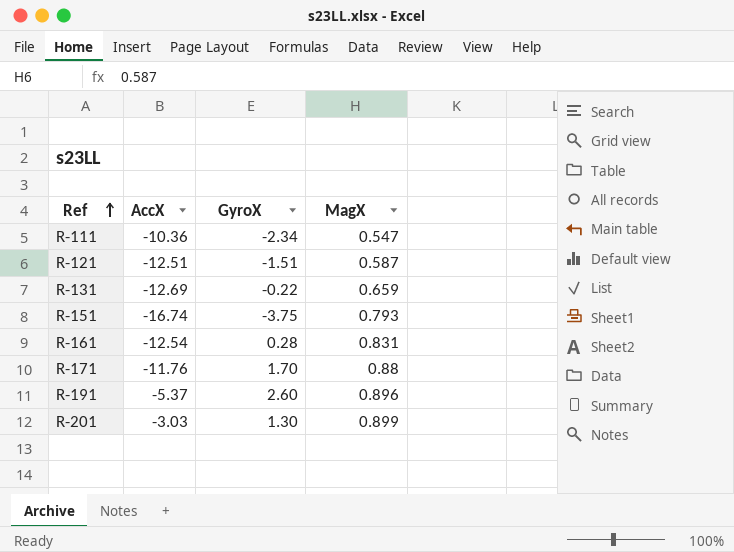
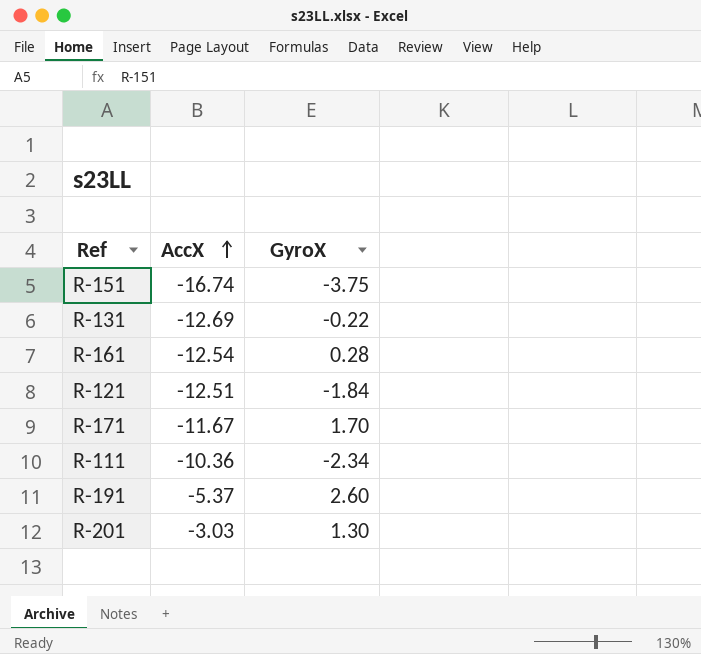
row order: Ref ascending -> AccX ascending
column MagX | position: 4 -> none
R-121 | GyroX: -1.51 -> -1.84
R-171 | AccX: -11.76 -> -11.67

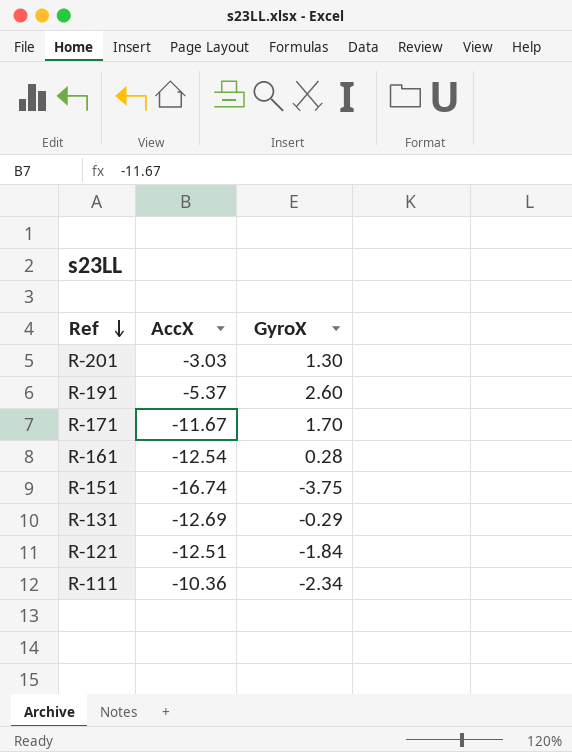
row order: AccX ascending -> Ref descending
R-131 | GyroX: -0.22 -> -0.29

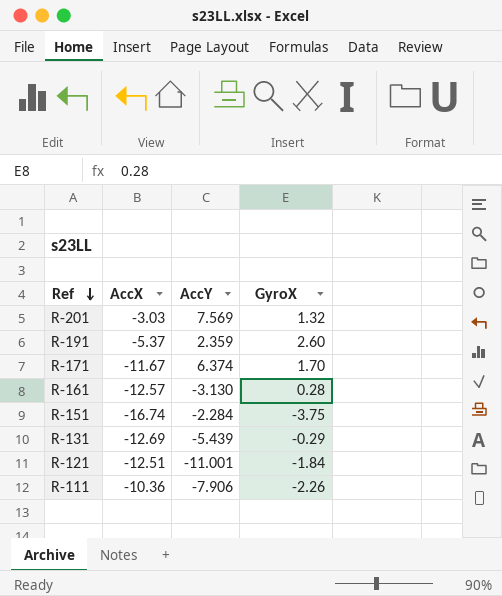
column AccY | position: none -> 3
R-201 | GyroX: 1.30 -> 1.32
R-161 | AccX: -12.54 -> -12.57
R-111 | GyroX: -2.34 -> -2.26

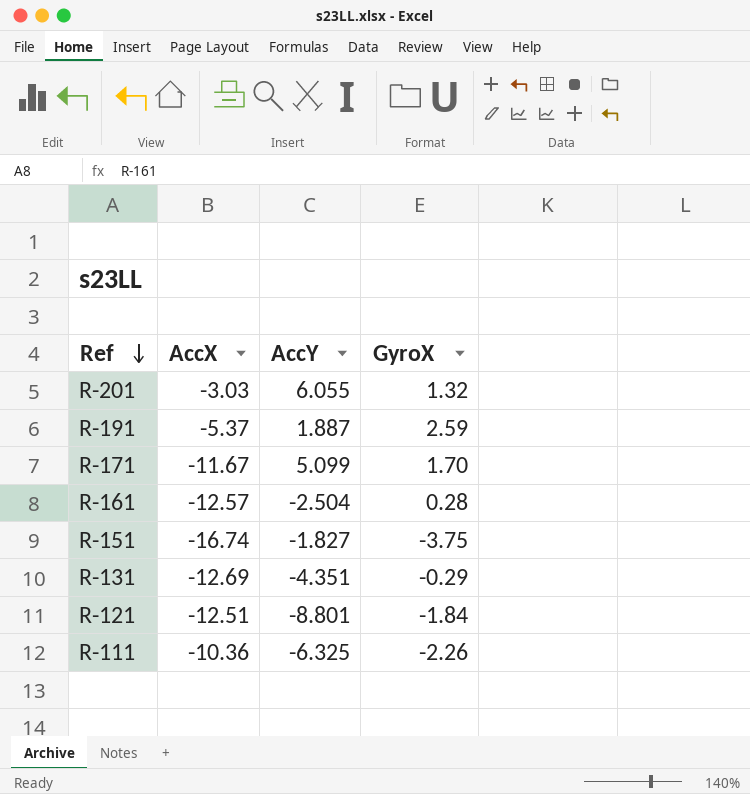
R-201 | AccY: 7.569 -> 6.055
R-191 | AccY: 2.359 -> 1.887
R-191 | GyroX: 2.60 -> 2.59
R-171 | AccY: 6.374 -> 5.099
R-161 | AccY: -3.130 -> -2.504
R-151 | AccY: -2.284 -> -1.827
R-131 | AccY: -5.439 -> -4.351
R-121 | AccY: -11.001 -> -8.801
R-111 | AccY: -7.906 -> -6.325

